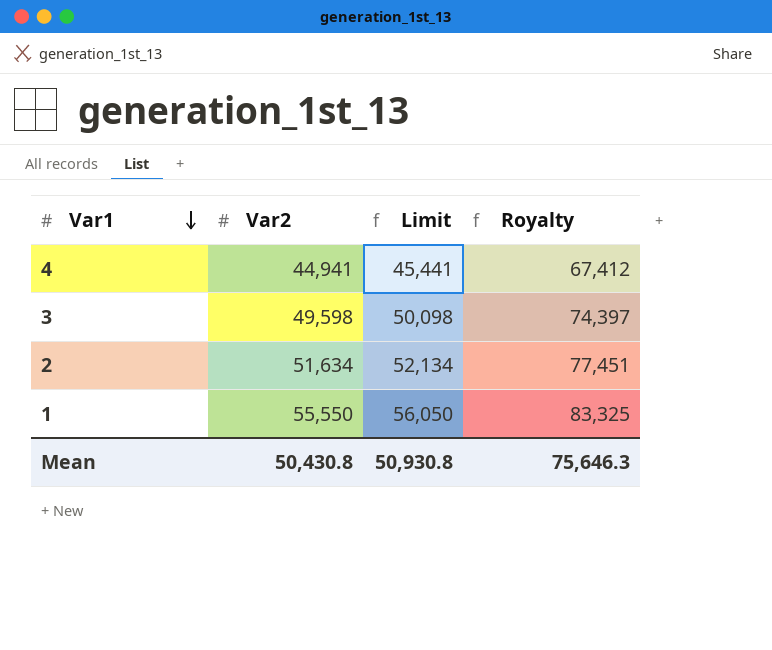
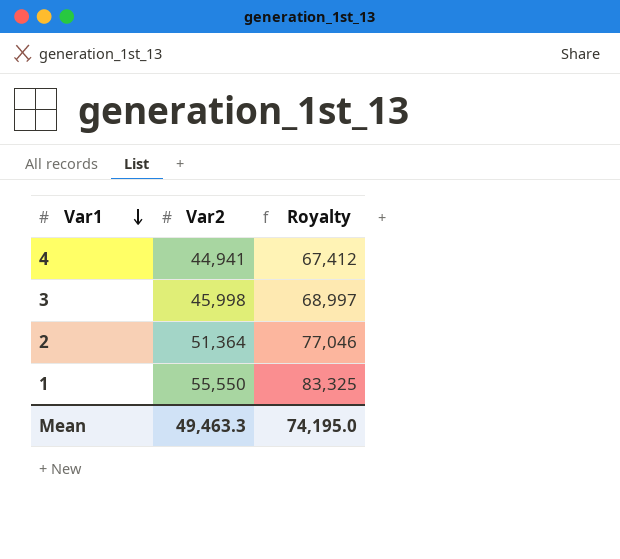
column Limit | formula: [Var2] + 500 -> none
3 | Var2: 49,598 -> 45,998
3 | Royalty: 74,397 -> 68,997
2 | Var2: 51,634 -> 51,364
2 | Royalty: 77,451 -> 77,046
Mean | Var2: 50,430.8 -> 49,463.3
Mean | Royalty: 75,646.3 -> 74,195.0

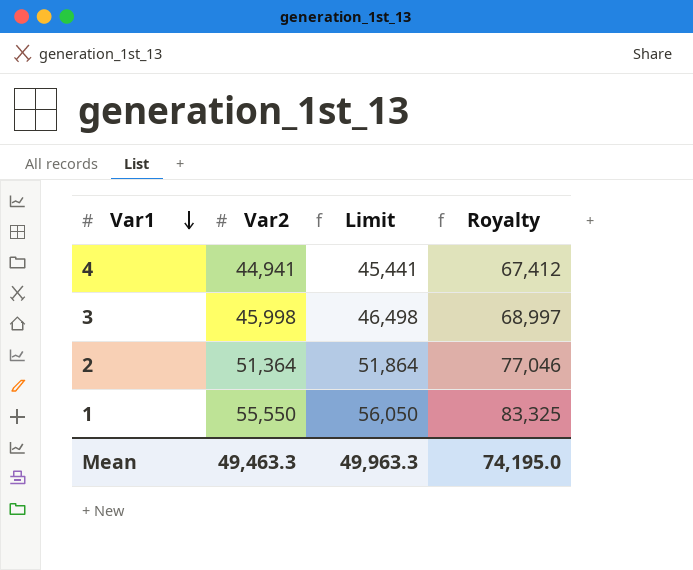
column Limit | formula: none -> [Var2] + 500

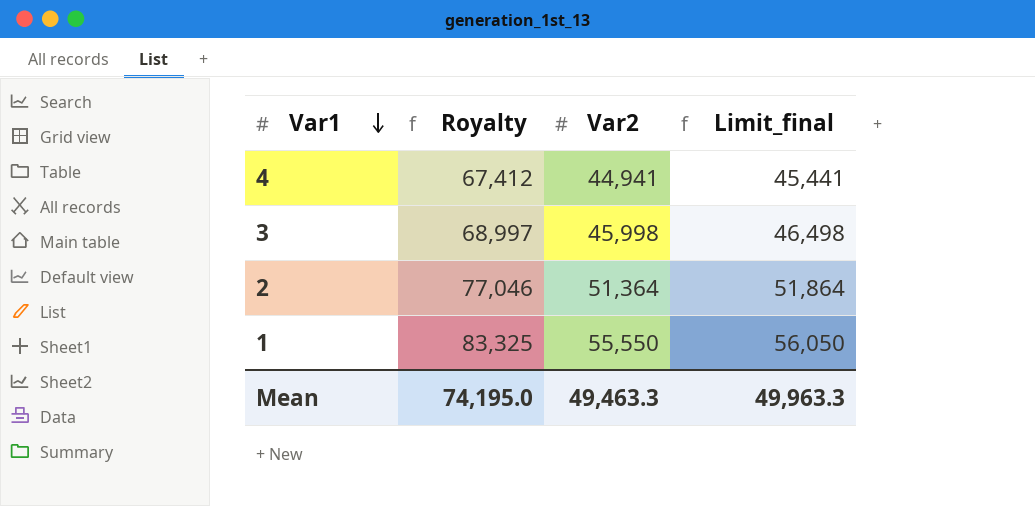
column Royalty | position: 4 -> 2
column name: Limit -> Limit_final

